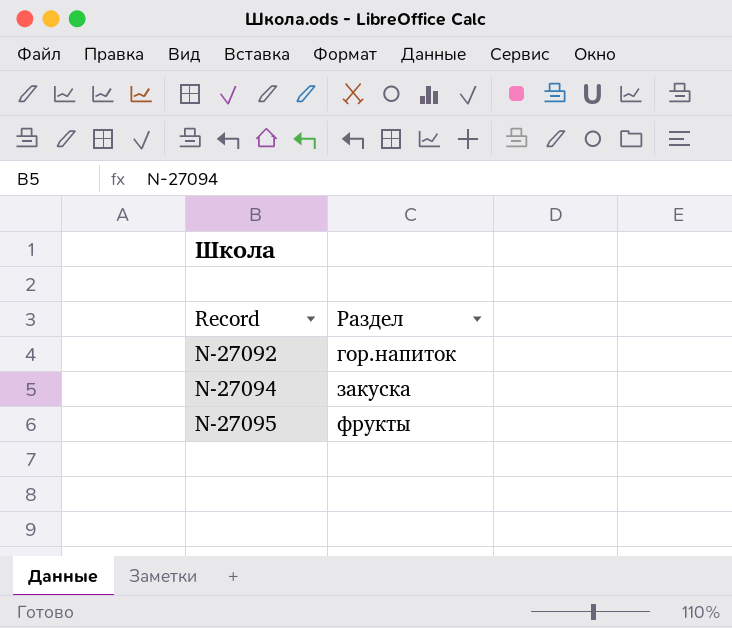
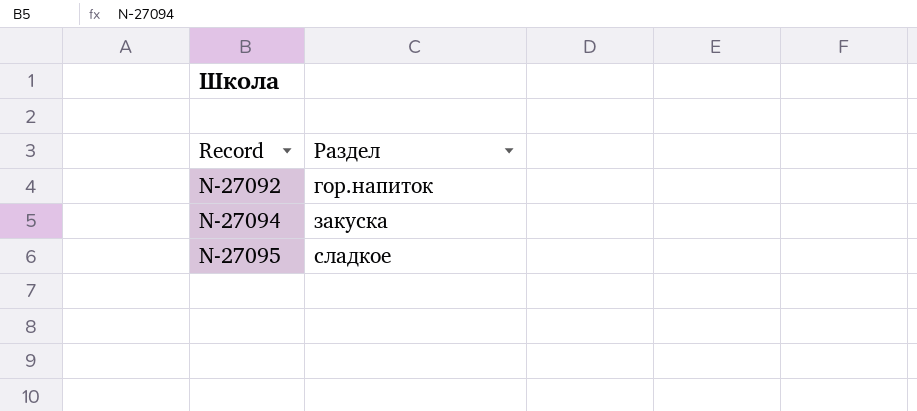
N-27095 | Раздел: фрукты -> сладкое

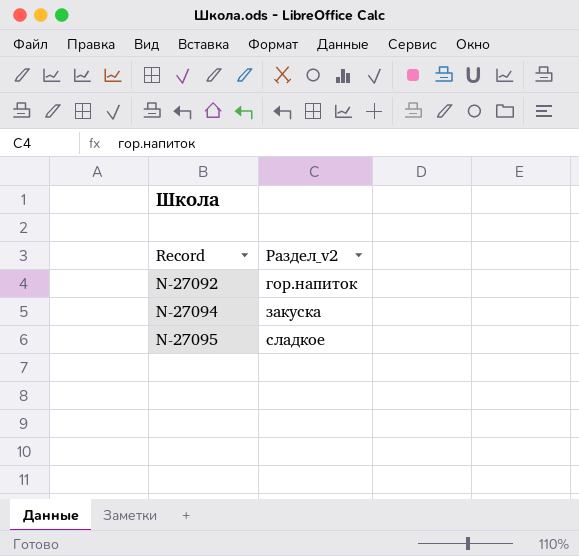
column name: Раздел -> Раздел_v2

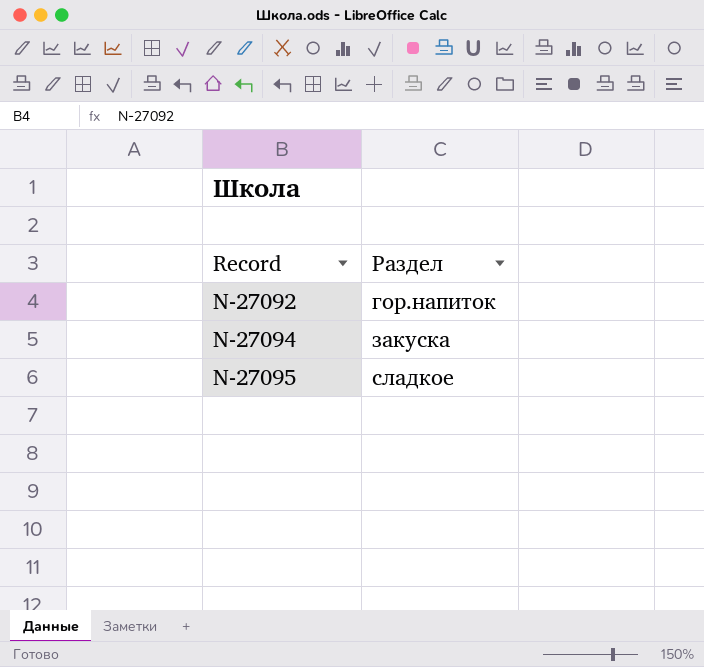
column name: Раздел_v2 -> Раздел

